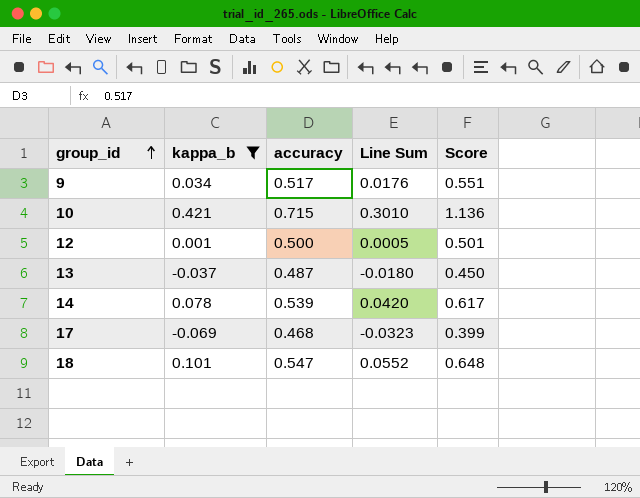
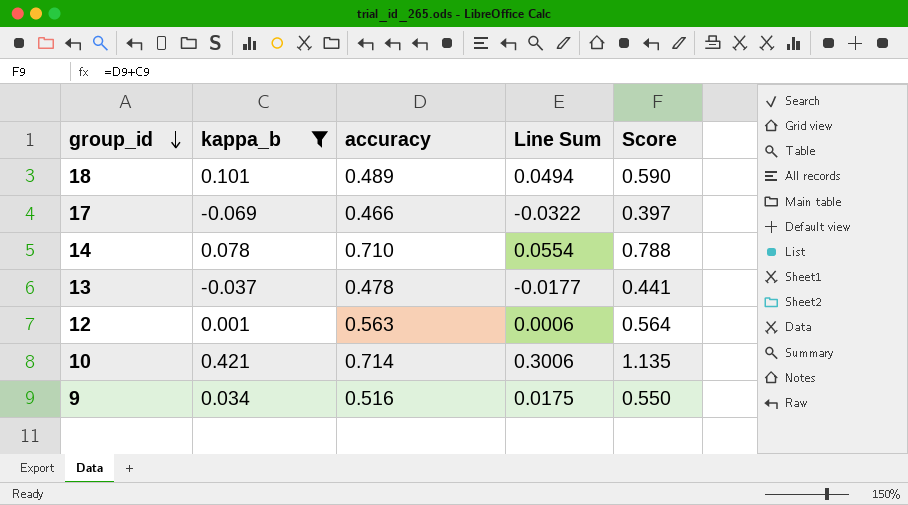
row order: group_id ascending -> group_id descending
18 | accuracy: 0.547 -> 0.489
18 | Line Sum: 0.0552 -> 0.0494
18 | Score: 0.648 -> 0.590
17 | accuracy: 0.468 -> 0.466
17 | Line Sum: -0.0323 -> -0.0322
17 | Score: 0.399 -> 0.397
14 | accuracy: 0.539 -> 0.710
14 | Line Sum: 0.0420 -> 0.0554
14 | Score: 0.617 -> 0.788
13 | accuracy: 0.487 -> 0.478
13 | Line Sum: -0.0180 -> -0.0177
13 | Score: 0.450 -> 0.441
12 | accuracy: 0.500 -> 0.563
12 | Line Sum: 0.0005 -> 0.0006
12 | Score: 0.501 -> 0.564
10 | accuracy: 0.715 -> 0.714
10 | Line Sum: 0.3010 -> 0.3006
10 | Score: 1.136 -> 1.135
9 | accuracy: 0.517 -> 0.516
9 | Line Sum: 0.0176 -> 0.0175
9 | Score: 0.551 -> 0.550

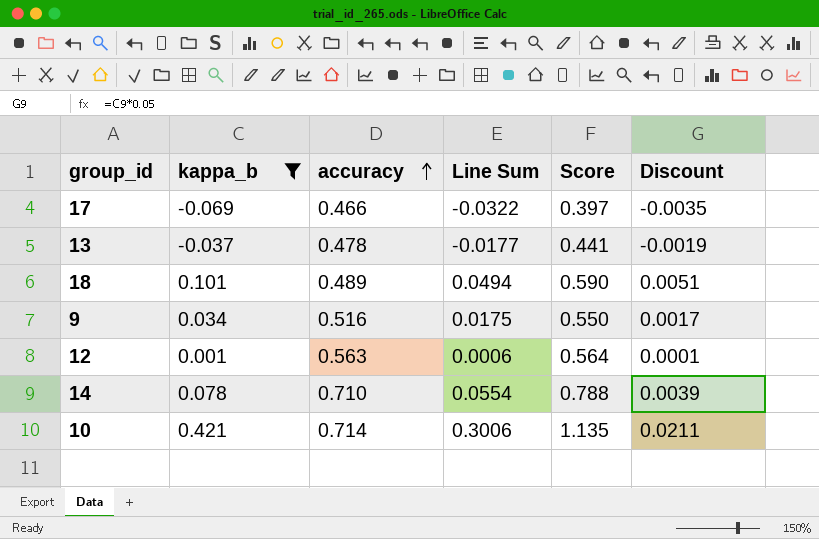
row order: group_id descending -> accuracy ascending
column Discount | formula: none -> [kappa_b] * 0.05

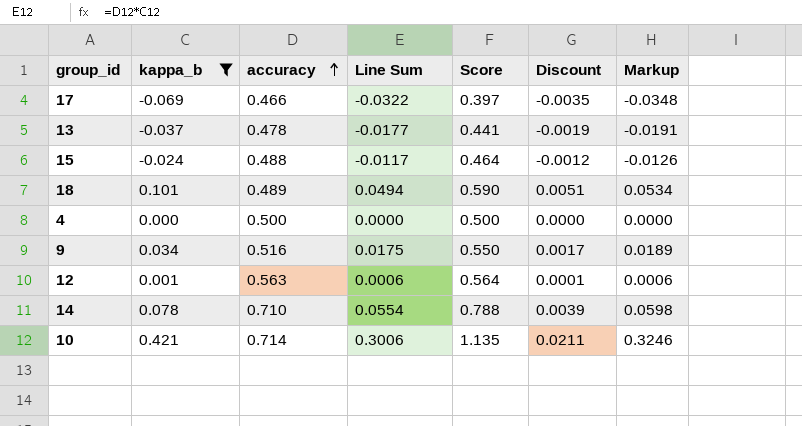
column Markup | formula: none -> [Line Sum] * 1.08
row 15: none -> -0.024 | 0.488 | -0.0117 | 0.464 | -0.0012 | -0.0126
row 4: none -> 0.000 | 0.500 | 0.0000 | 0.500 | 0.0000 | 0.0000

